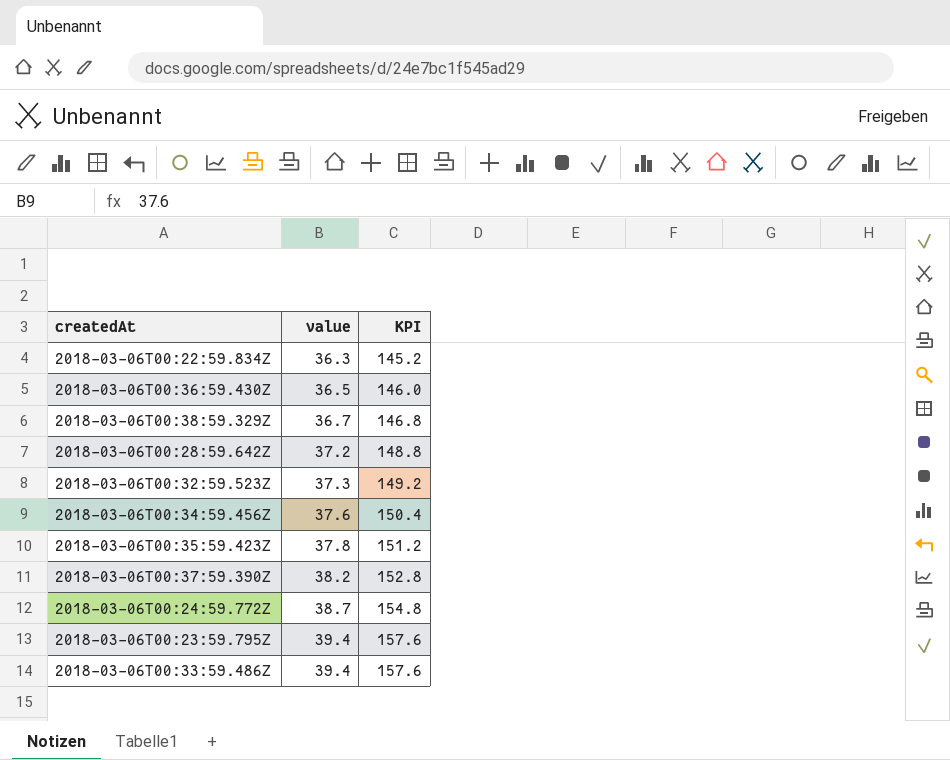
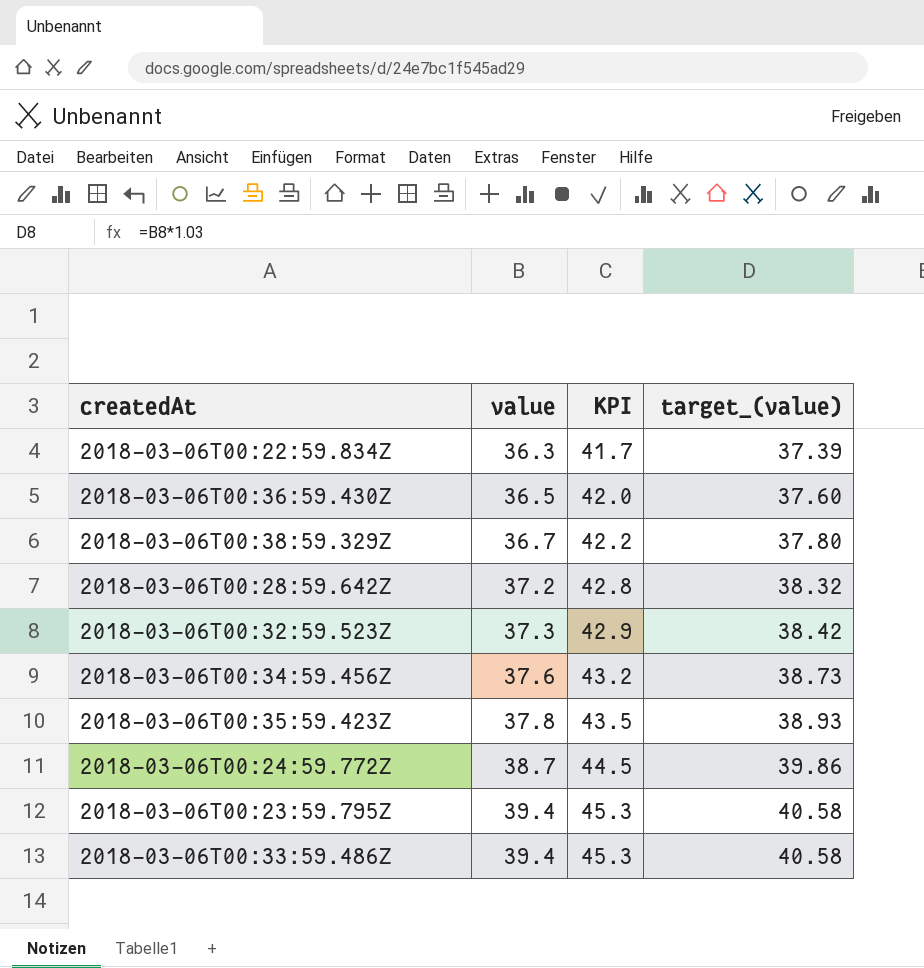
column KPI | formula: [value] * 4 -> [value] * 1.15
column target_(value) | formula: none -> [value] * 1.03
row 2018-03-06T00:37:59.390Z: 38.2 | 152.8 -> none

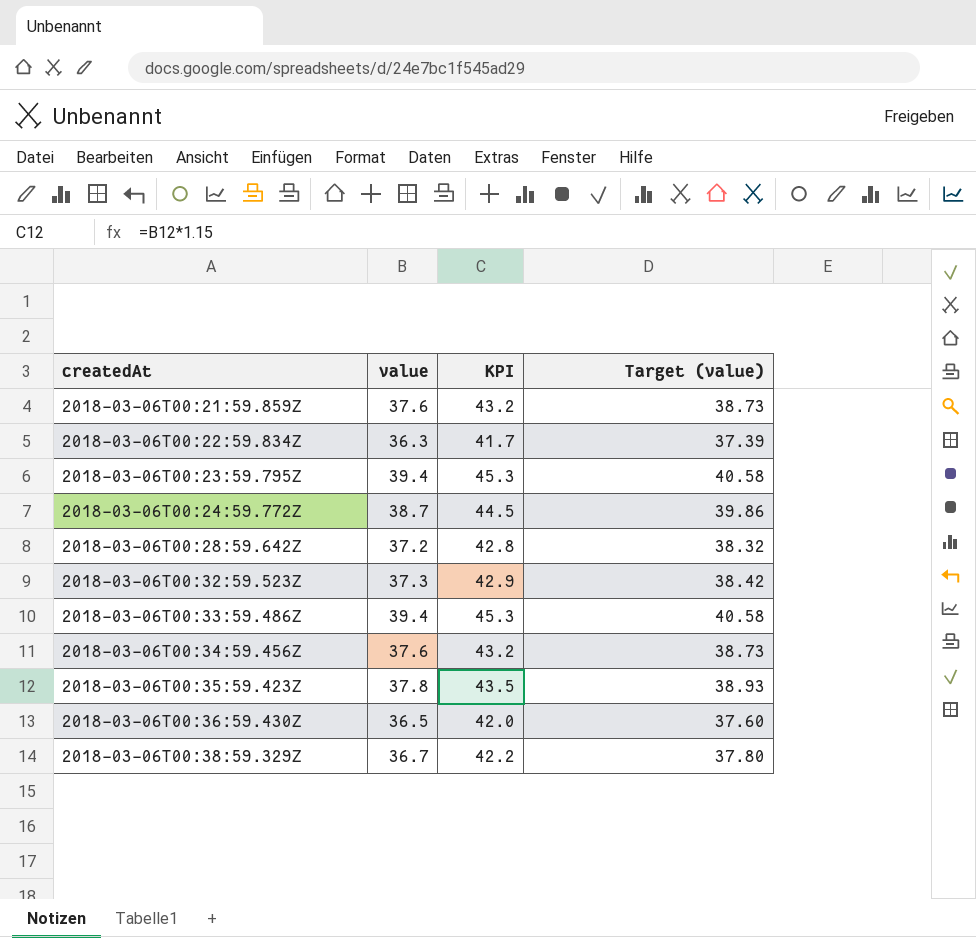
row order: value ascending -> createdAt ascending
column name: target_(value) -> Target (value)
row 2018-03-06T00:21:59.859Z: none -> 37.6 | 43.2 | 38.73

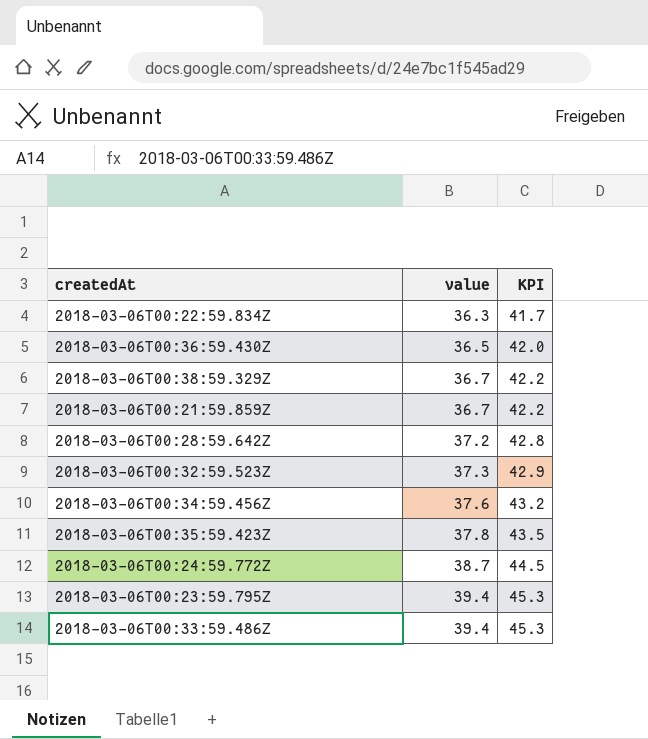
row order: createdAt ascending -> value ascending
column Target (value) | formula: [value] * 1.03 -> none
2018-03-06T00:21:59.859Z | value: 37.6 -> 36.7
2018-03-06T00:21:59.859Z | KPI: 43.2 -> 42.2

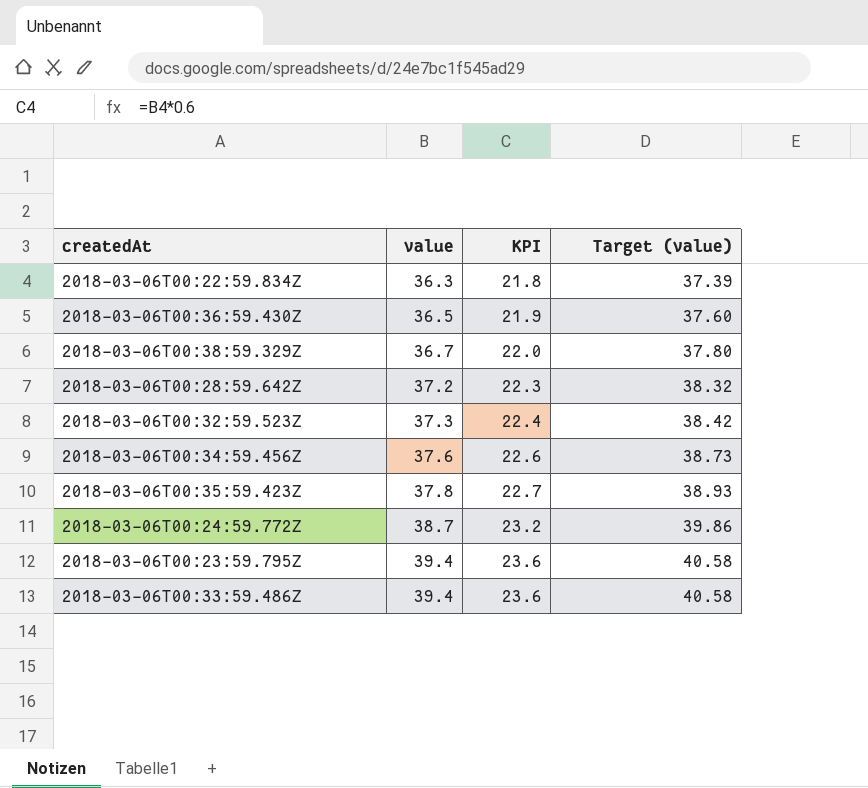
column KPI | formula: [value] * 1.15 -> [value] * 0.6
column Target (value) | formula: none -> [value] * 1.03
row 2018-03-06T00:21:59.859Z: 36.7 | 42.2 -> none

